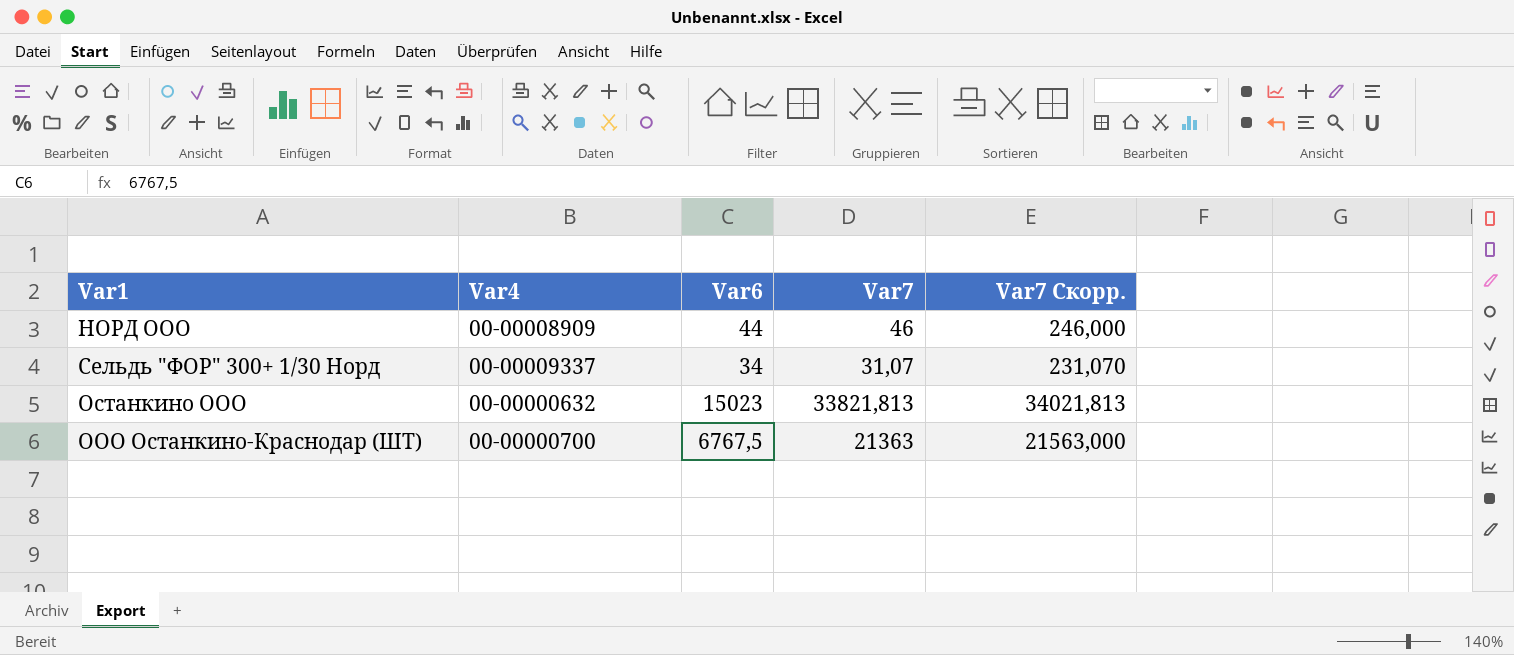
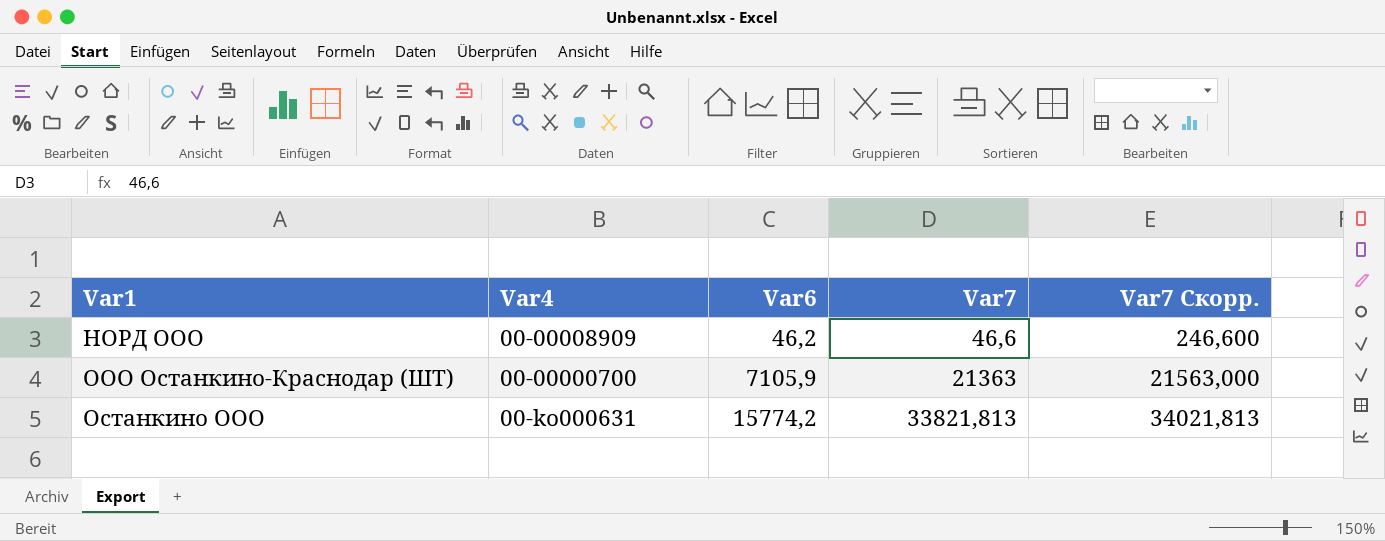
row order: none -> Var1 ascending
row Сельдь "ФОР" 300+ 1/30 Норд: 00-00009337 | 34 | 31,07 | 231,070 -> none
НОРД ООО | Var6: 44 -> 46,2
НОРД ООО | Var7: 46 -> 46,6
НОРД ООО | Var7 Скорр.: 246,000 -> 246,600
ООО Останкино-Краснодар (ШТ) | Var6: 6767,5 -> 7105,9
Останкино ООО | Var4: 00-00000632 -> 00-ko000631
Останкино ООО | Var6: 15023 -> 15774,2

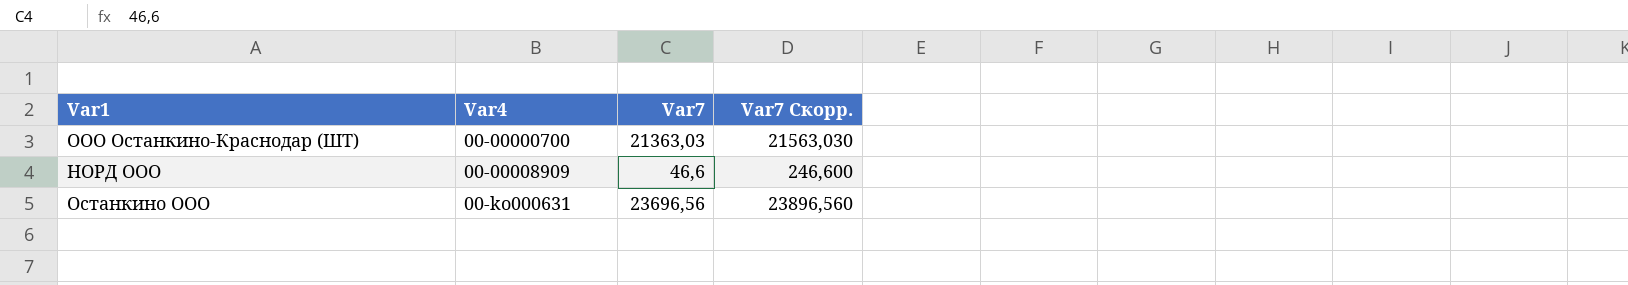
row order: Var1 ascending -> Var4 ascending
column Var6 | position: 3 -> none
ООО Останкино-Краснодар (ШТ) | Var7: 21363 -> 21363,03
ООО Останкино-Краснодар (ШТ) | Var7 Скорр.: 21563,000 -> 21563,030
Останкино ООО | Var7: 33821,813 -> 23696,56
Останкино ООО | Var7 Скорр.: 34021,813 -> 23896,560

